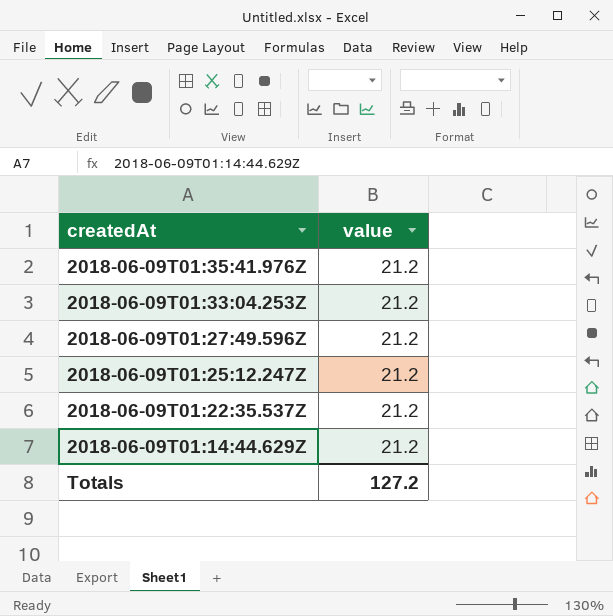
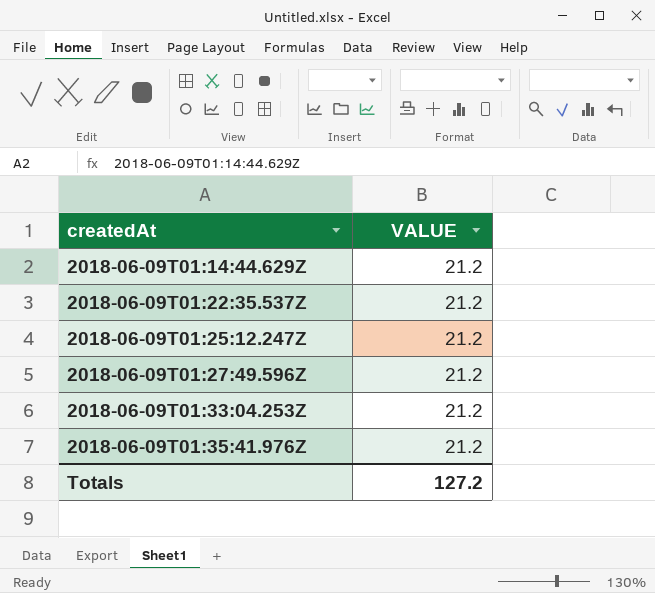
row order: createdAt descending -> createdAt ascending
column name: value -> VALUE

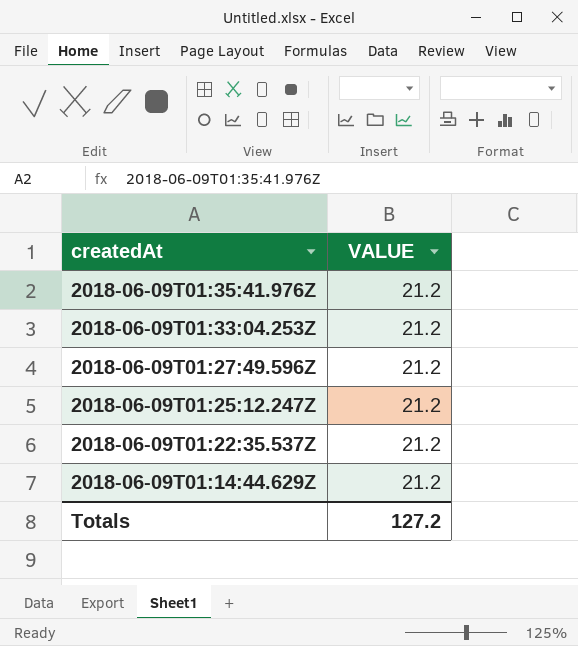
row order: createdAt ascending -> createdAt descending

